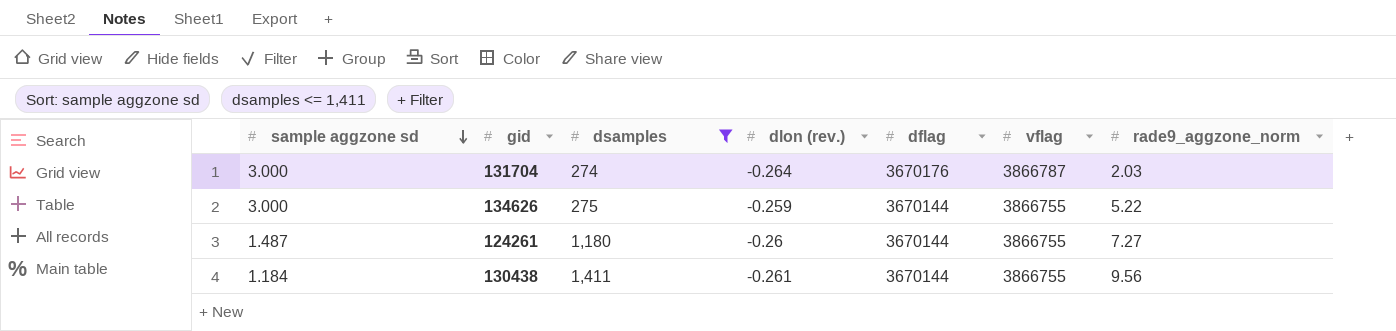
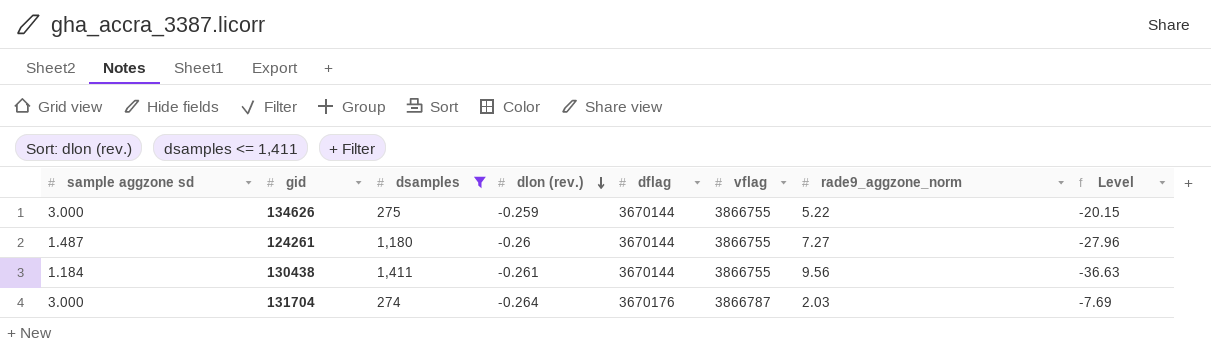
row order: sample aggzone sd descending -> dlon (rev.) descending
column Level | formula: none -> [rade9_aggzone_norm] / [dlon (rev.)]

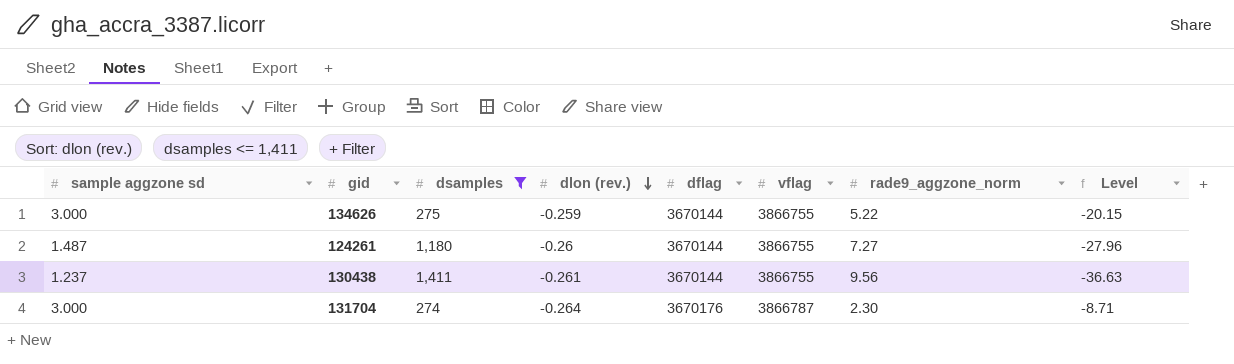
130438 | sample aggzone sd: 1.184 -> 1.237
131704 | rade9_aggzone_norm: 2.03 -> 2.30
131704 | Level: -7.69 -> -8.71

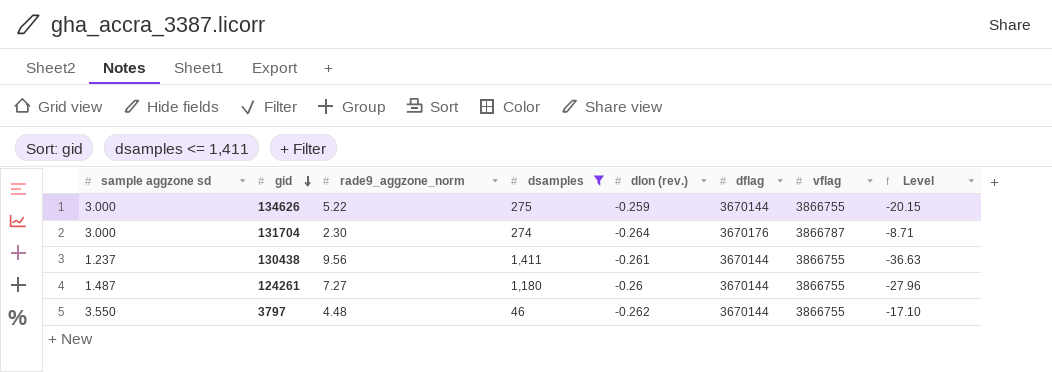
row order: dlon (rev.) descending -> gid descending
column rade9_aggzone_norm | position: 7 -> 3
row 3797: none -> 3.550 | 4.48 | 46 | -0.262 | 3670144 | 3866755 | -17.10

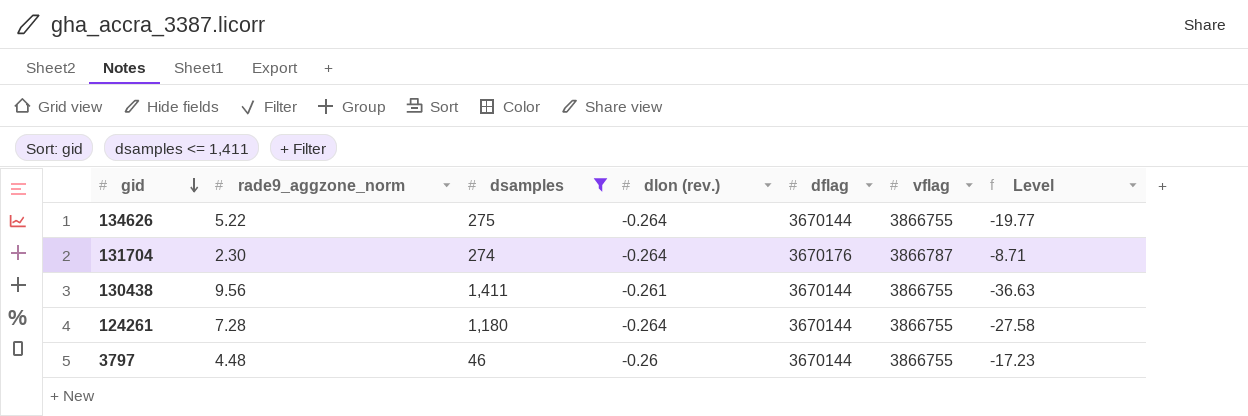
column sample aggzone sd | position: 1 -> none
134626 | dlon (rev.): -0.259 -> -0.264
134626 | Level: -20.15 -> -19.77
124261 | rade9_aggzone_norm: 7.27 -> 7.28
124261 | dlon (rev.): -0.26 -> -0.264
124261 | Level: -27.96 -> -27.58
3797 | dlon (rev.): -0.262 -> -0.26
3797 | Level: -17.10 -> -17.23

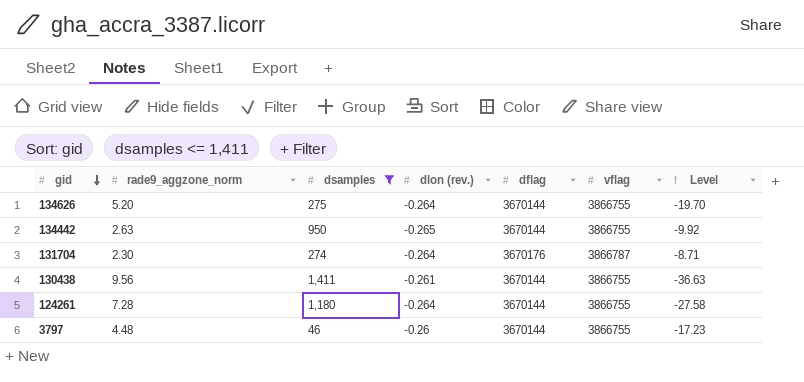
134626 | rade9_aggzone_norm: 5.22 -> 5.20
134626 | Level: -19.77 -> -19.70
row 134442: none -> 2.63 | 950 | -0.265 | 3670144 | 3866755 | -9.92

